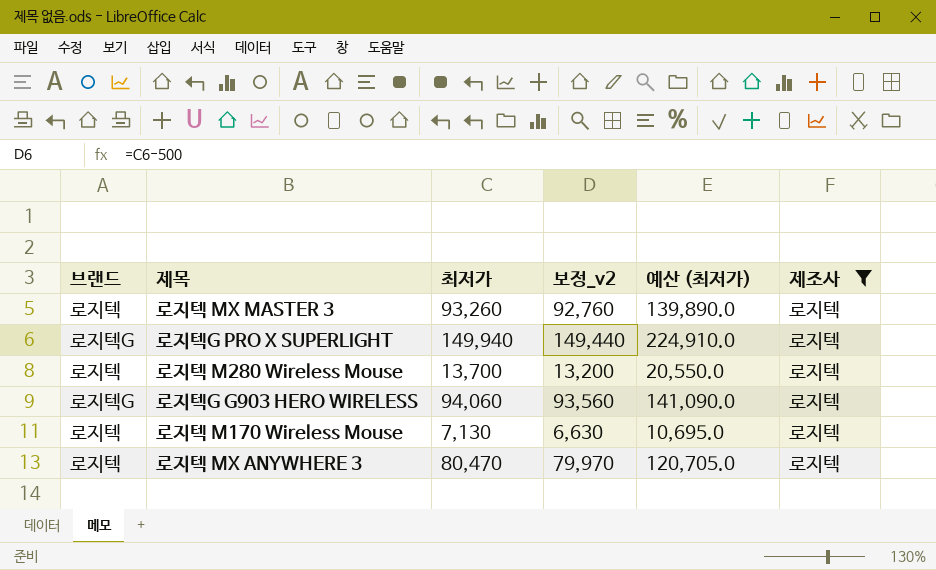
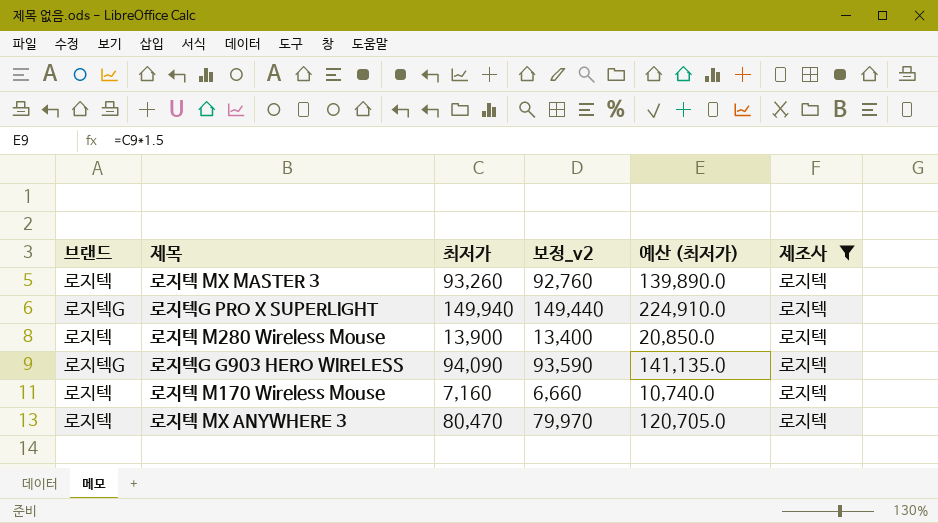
로지텍 M280 Wireless Mouse | 최저가: 13,700 -> 13,900
로지텍 M280 Wireless Mouse | 보정_v2: 13,200 -> 13,400
로지텍 M280 Wireless Mouse | 예산 (최저가): 20,550.0 -> 20,850.0
로지텍G G903 HERO WIRELESS | 최저가: 94,060 -> 94,090
로지텍G G903 HERO WIRELESS | 보정_v2: 93,560 -> 93,590
로지텍G G903 HERO WIRELESS | 예산 (최저가): 141,090.0 -> 141,135.0
로지텍 M170 Wireless Mouse | 최저가: 7,130 -> 7,160
로지텍 M170 Wireless Mouse | 보정_v2: 6,630 -> 6,660
로지텍 M170 Wireless Mouse | 예산 (최저가): 10,695.0 -> 10,740.0

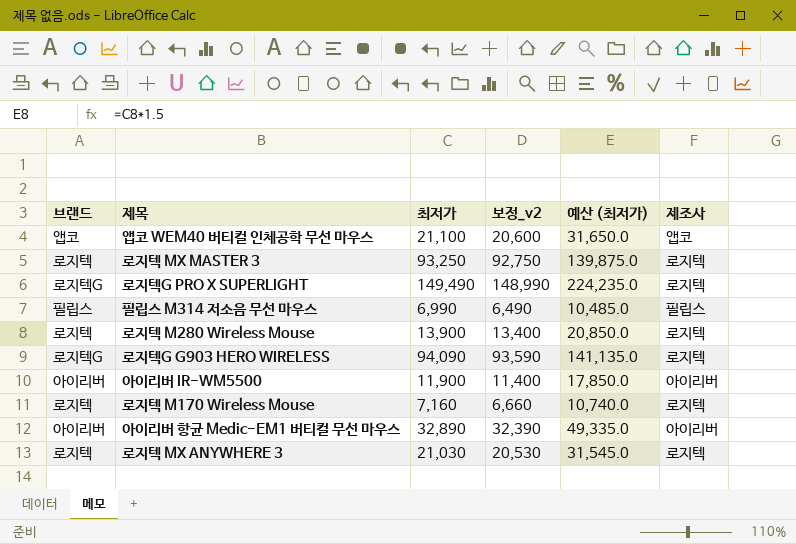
filter: 제조사 = 로지텍 -> none
로지텍 MX MASTER 3 | 최저가: 93,260 -> 93,250
로지텍 MX MASTER 3 | 보정_v2: 92,760 -> 92,750
로지텍 MX MASTER 3 | 예산 (최저가): 139,890.0 -> 139,875.0
로지텍G PRO X SUPERLIGHT | 최저가: 149,940 -> 149,490
로지텍G PRO X SUPERLIGHT | 보정_v2: 149,440 -> 148,990
로지텍G PRO X SUPERLIGHT | 예산 (최저가): 224,910.0 -> 224,235.0
로지텍 MX ANYWHERE 3 | 최저가: 80,470 -> 21,030
로지텍 MX ANYWHERE 3 | 보정_v2: 79,970 -> 20,530
로지텍 MX ANYWHERE 3 | 예산 (최저가): 120,705.0 -> 31,545.0

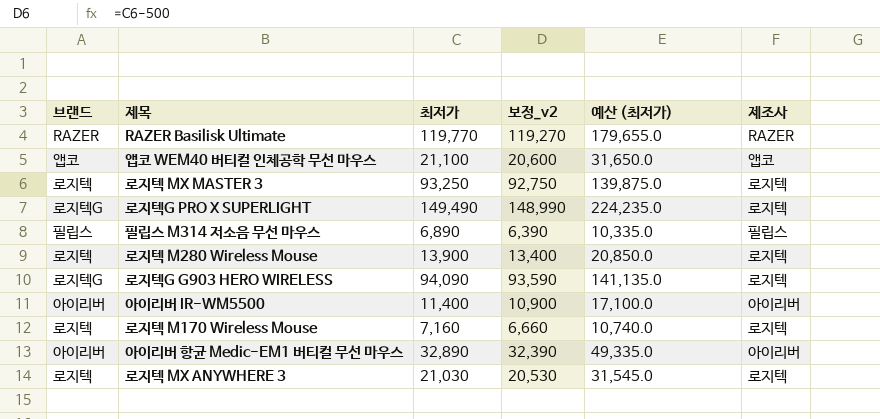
row RAZER Basilisk Ultimate: none -> RAZER | 119,770 | 119,270 | 179,655.0 | RAZER
필립스 M314 저소음 무선 마우스 | 최저가: 6,990 -> 6,890
필립스 M314 저소음 무선 마우스 | 보정_v2: 6,490 -> 6,390
필립스 M314 저소음 무선 마우스 | 예산 (최저가): 10,485.0 -> 10,335.0
아이리버 IR-WM5500 | 최저가: 11,900 -> 11,400
아이리버 IR-WM5500 | 보정_v2: 11,400 -> 10,900
아이리버 IR-WM5500 | 예산 (최저가): 17,850.0 -> 17,100.0

